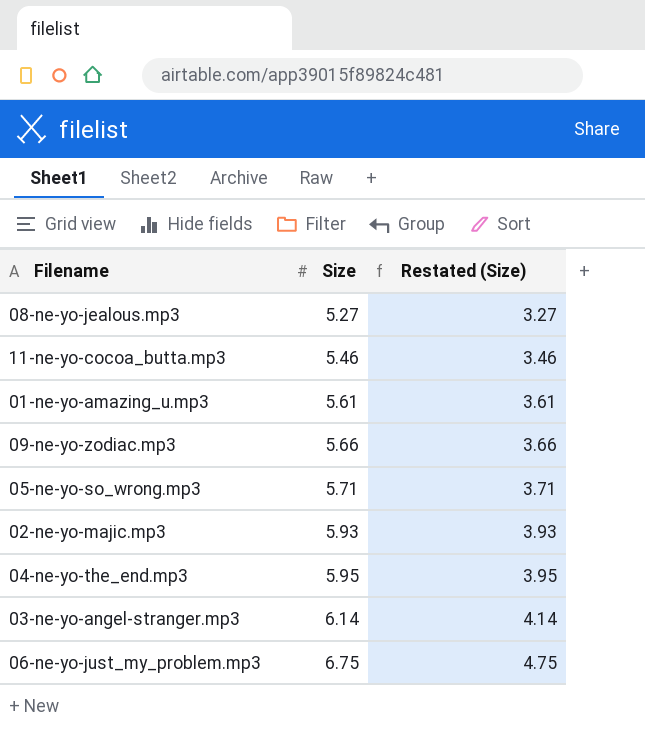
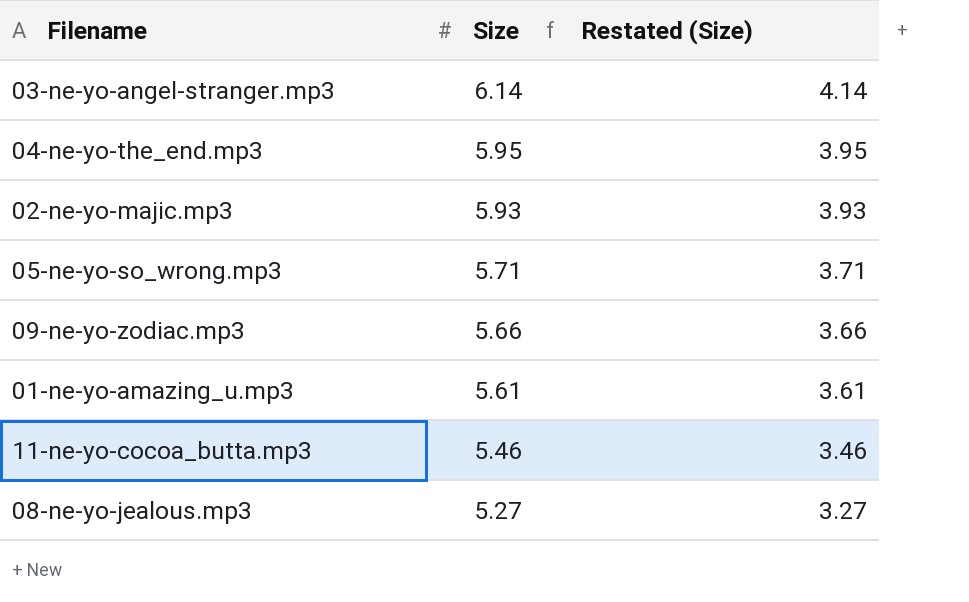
row order: Size ascending -> Size descending
row 06-ne-yo-just_my_problem.mp3: 6.75 | 4.75 -> none

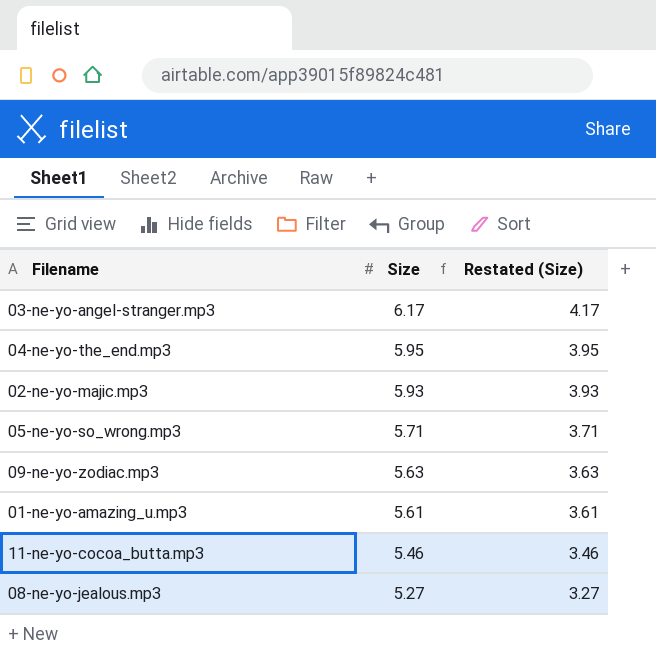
03-ne-yo-angel-stranger.mp3 | Size: 6.14 -> 6.17
03-ne-yo-angel-stranger.mp3 | Restated (Size): 4.14 -> 4.17
09-ne-yo-zodiac.mp3 | Size: 5.66 -> 5.63
09-ne-yo-zodiac.mp3 | Restated (Size): 3.66 -> 3.63

